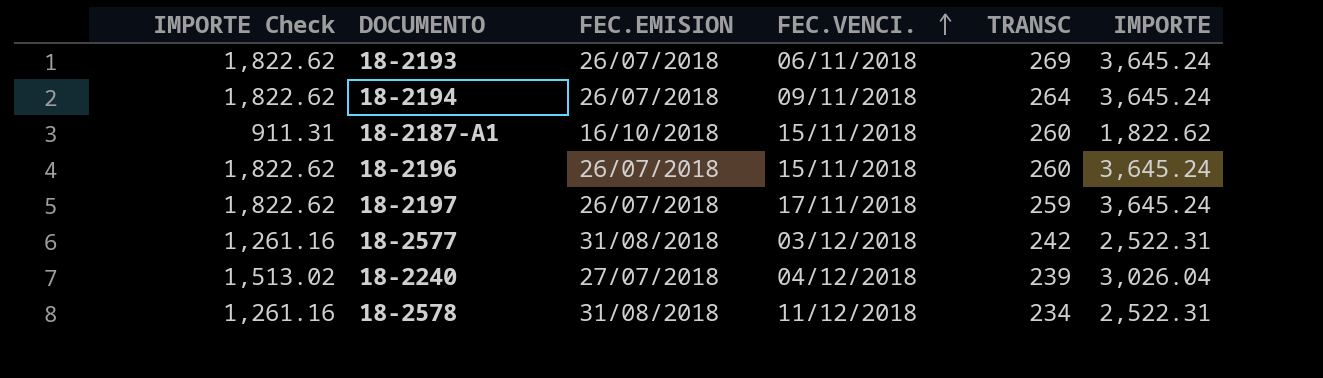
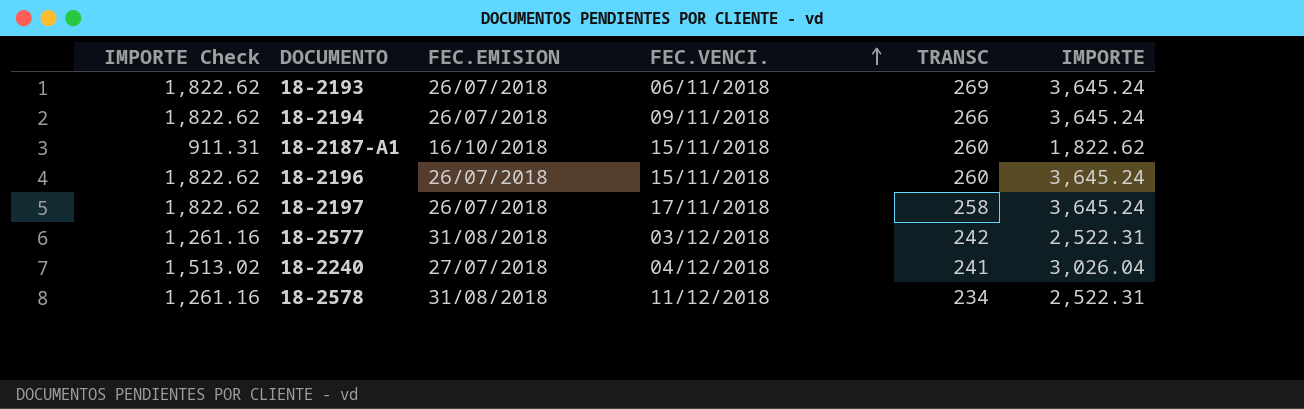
18-2194 | TRANSC: 264 -> 266
18-2197 | TRANSC: 259 -> 258
18-2240 | TRANSC: 239 -> 241

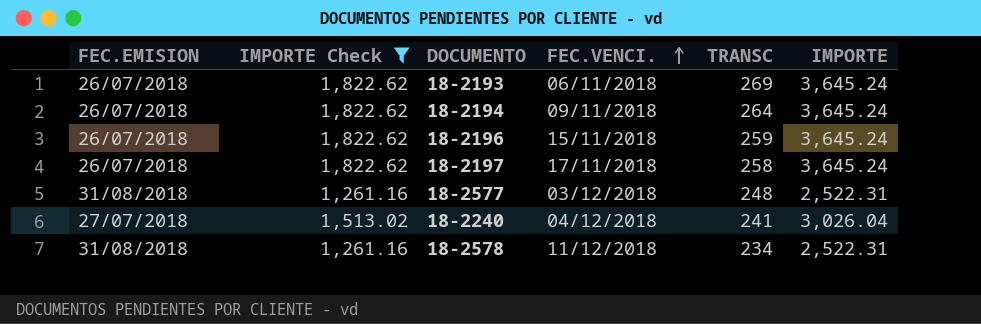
filter: none -> IMPORTE Check != 911.31
column FEC.EMISION | position: 3 -> 1
18-2194 | TRANSC: 266 -> 264
18-2196 | TRANSC: 260 -> 259
18-2577 | TRANSC: 242 -> 248

